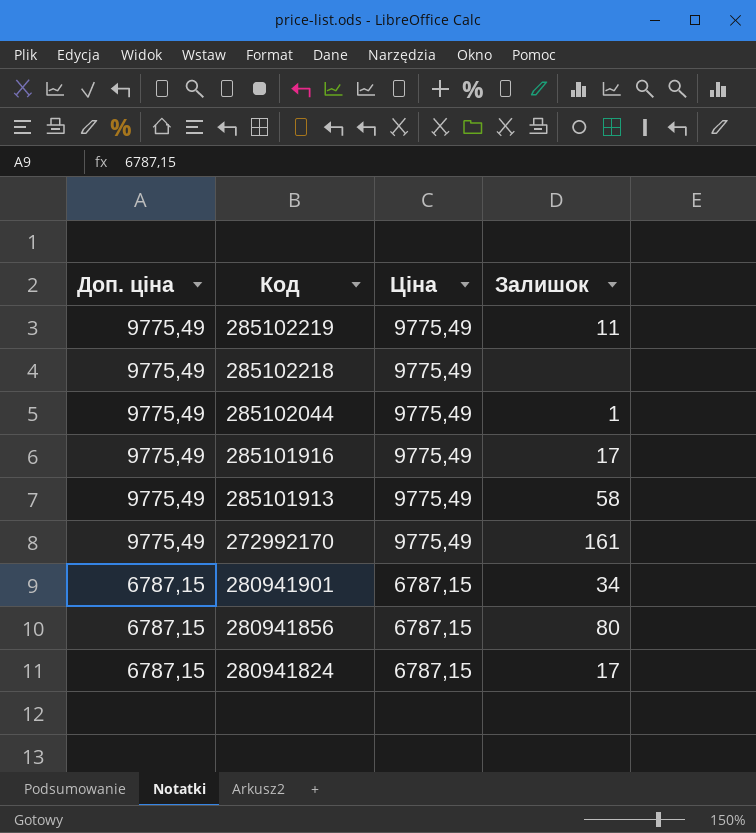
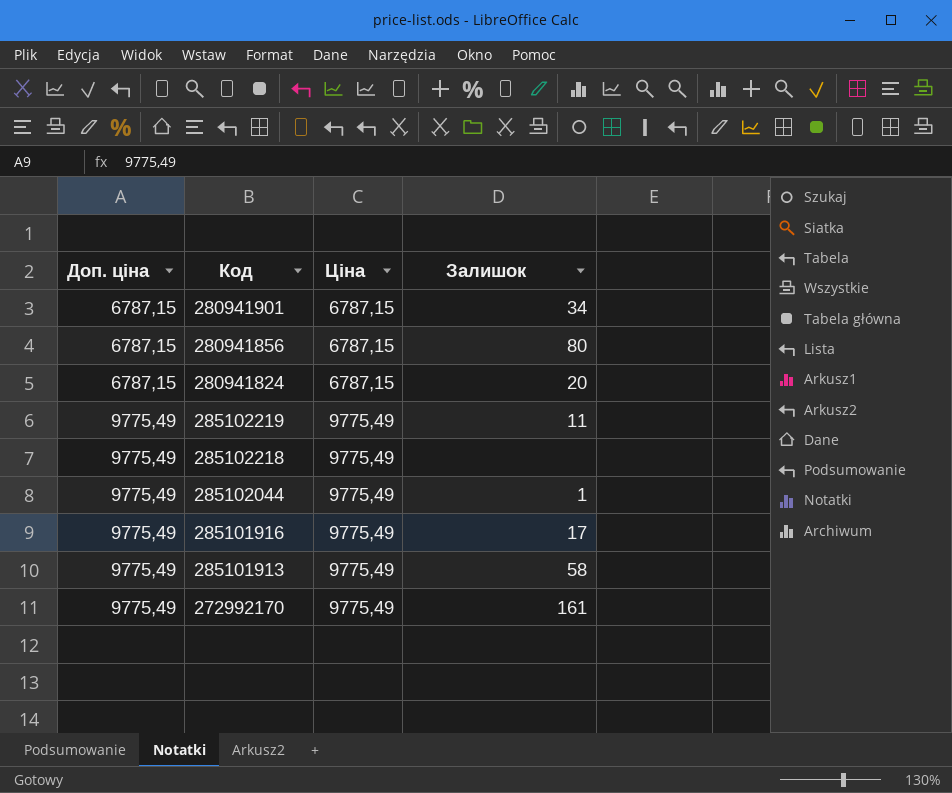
row order: Доп. ціна descending -> Доп. ціна ascending
280941824 | Залишок: 17 -> 20

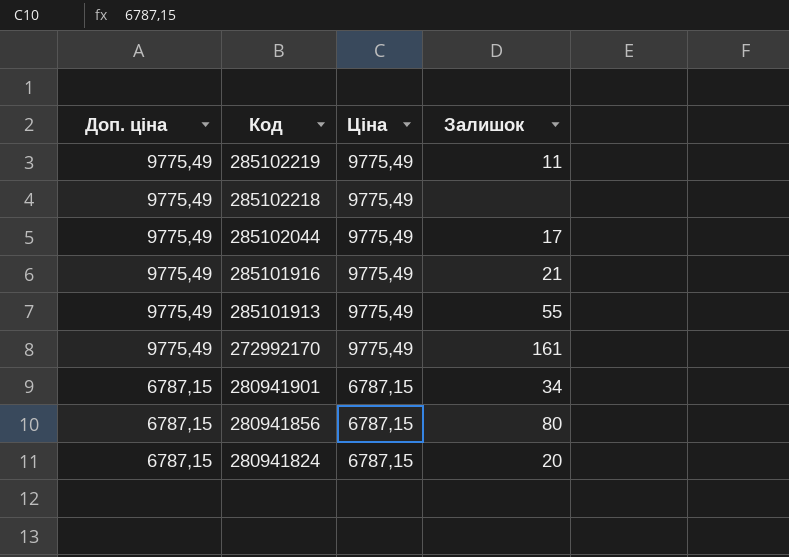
row order: Доп. ціна ascending -> Доп. ціна descending
285102044 | Залишок: 1 -> 17
285101916 | Залишок: 17 -> 21
285101913 | Залишок: 58 -> 55

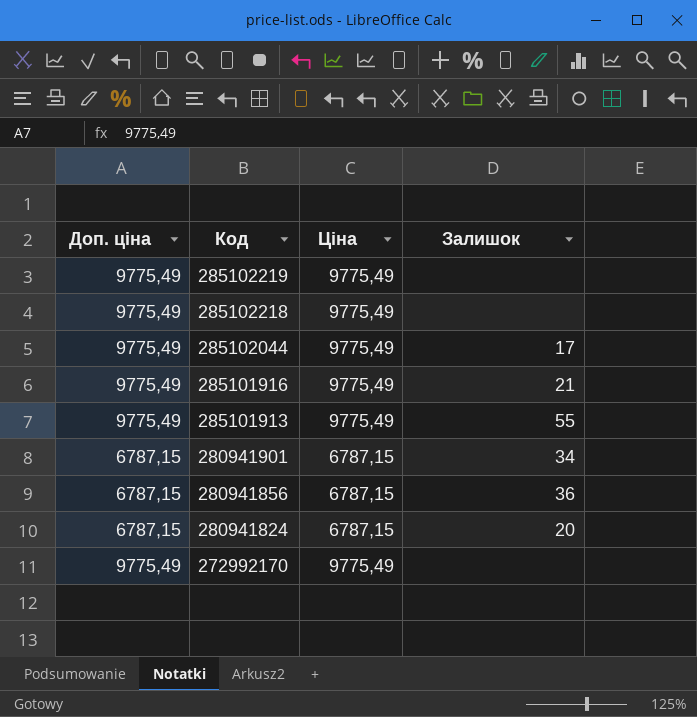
row order: Доп. ціна descending -> Код descending
285102219 | Залишок: 11 -> none
280941856 | Залишок: 80 -> 36
272992170 | Залишок: 161 -> none

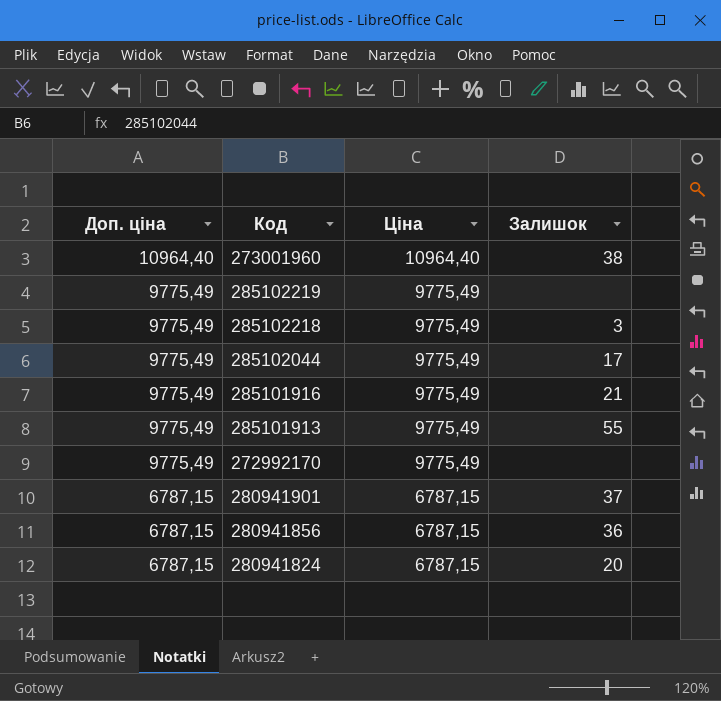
row order: Код descending -> Доп. ціна descending
row 273001960: none -> 10964,40 | 10964,40 | 38
285102218 | Залишок: none -> 3
280941901 | Залишок: 34 -> 37

